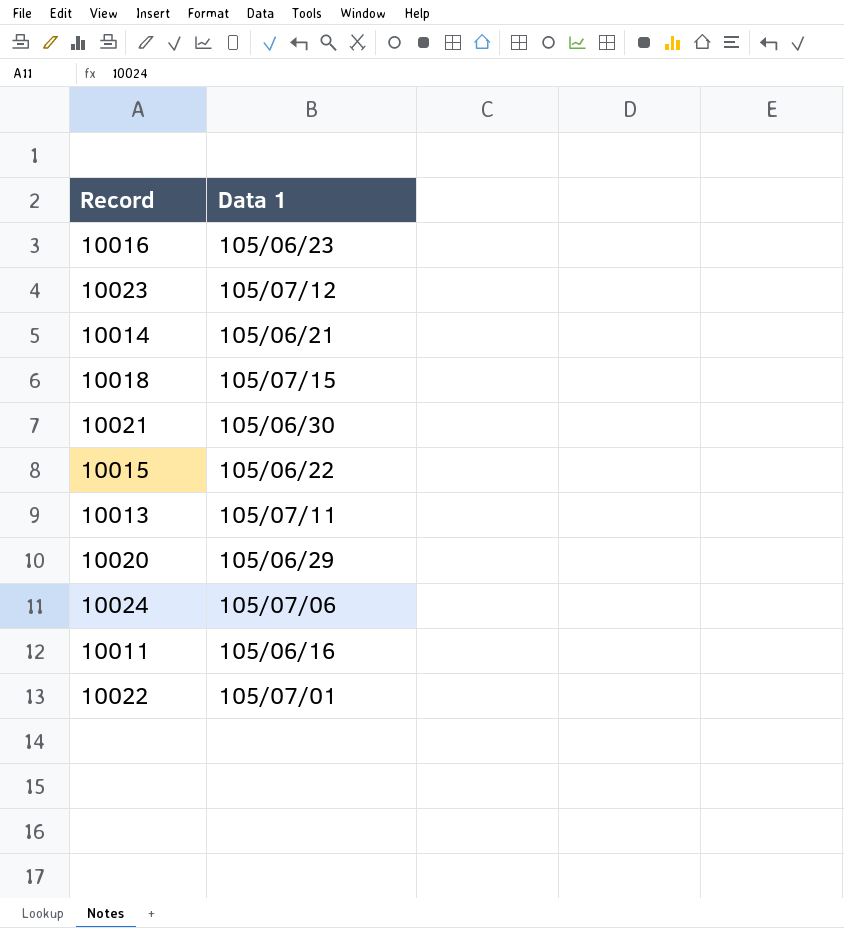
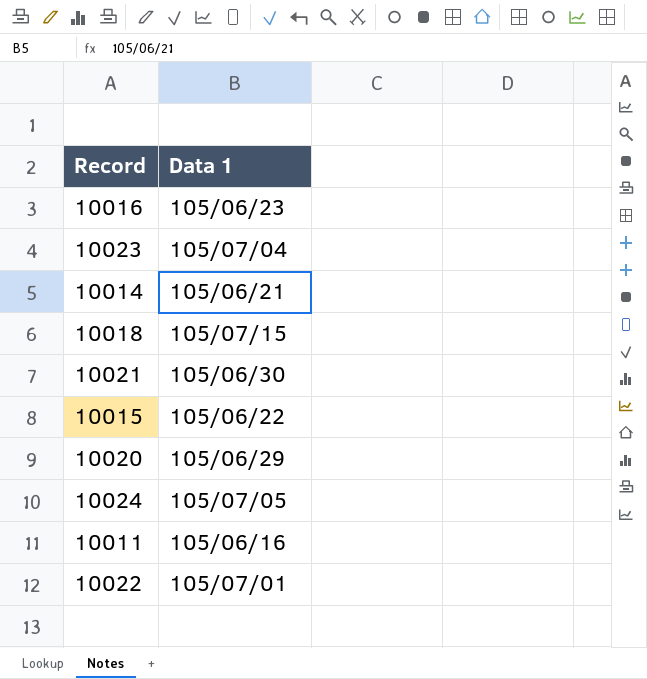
row 10013: 105/07/11 -> none
10023 | Data 1: 105/07/12 -> 105/07/04
10024 | Data 1: 105/07/06 -> 105/07/05

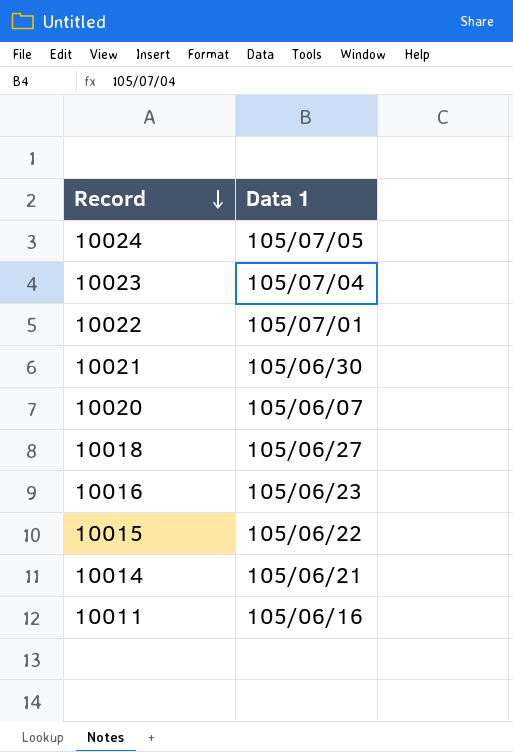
row order: none -> Record descending
10020 | Data 1: 105/06/29 -> 105/06/07
10018 | Data 1: 105/07/15 -> 105/06/27

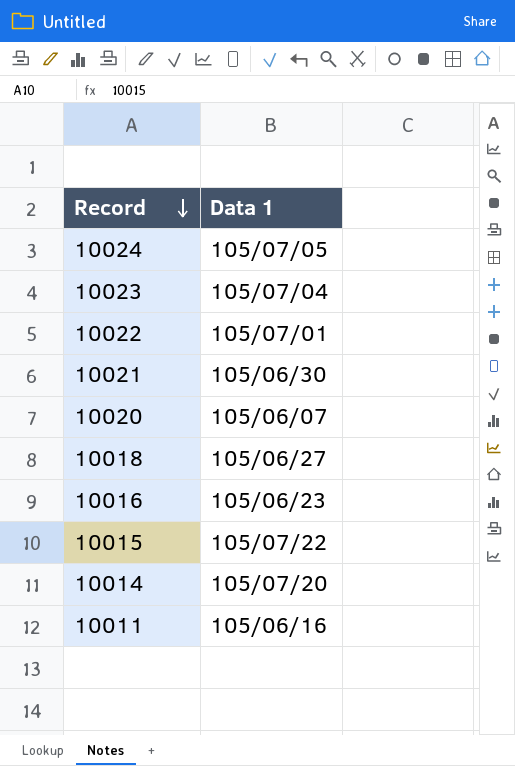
10015 | Data 1: 105/06/22 -> 105/07/22
10014 | Data 1: 105/06/21 -> 105/07/20

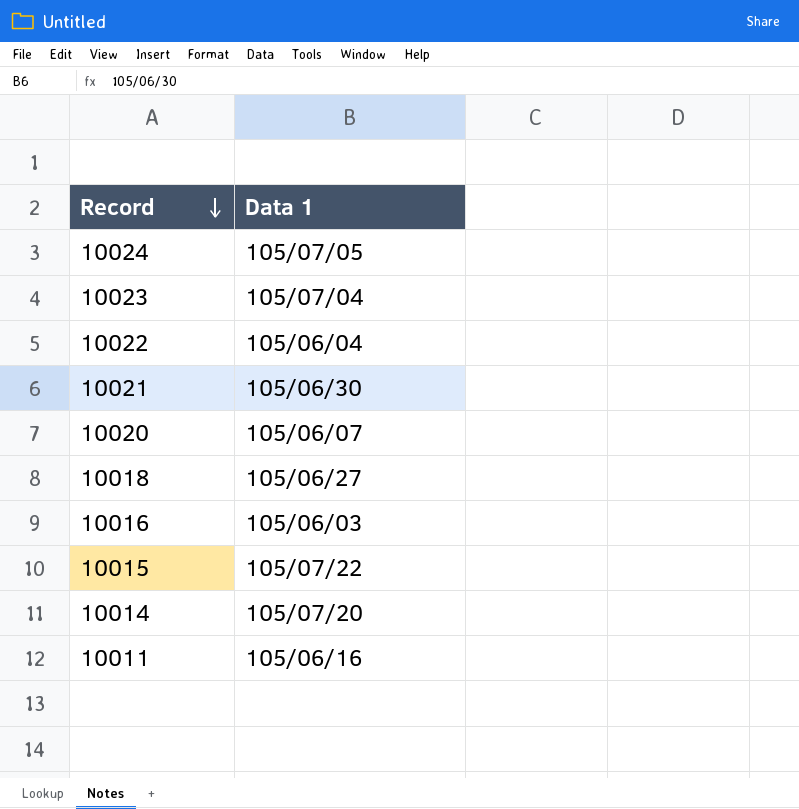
10022 | Data 1: 105/07/01 -> 105/06/04
10016 | Data 1: 105/06/23 -> 105/06/03

